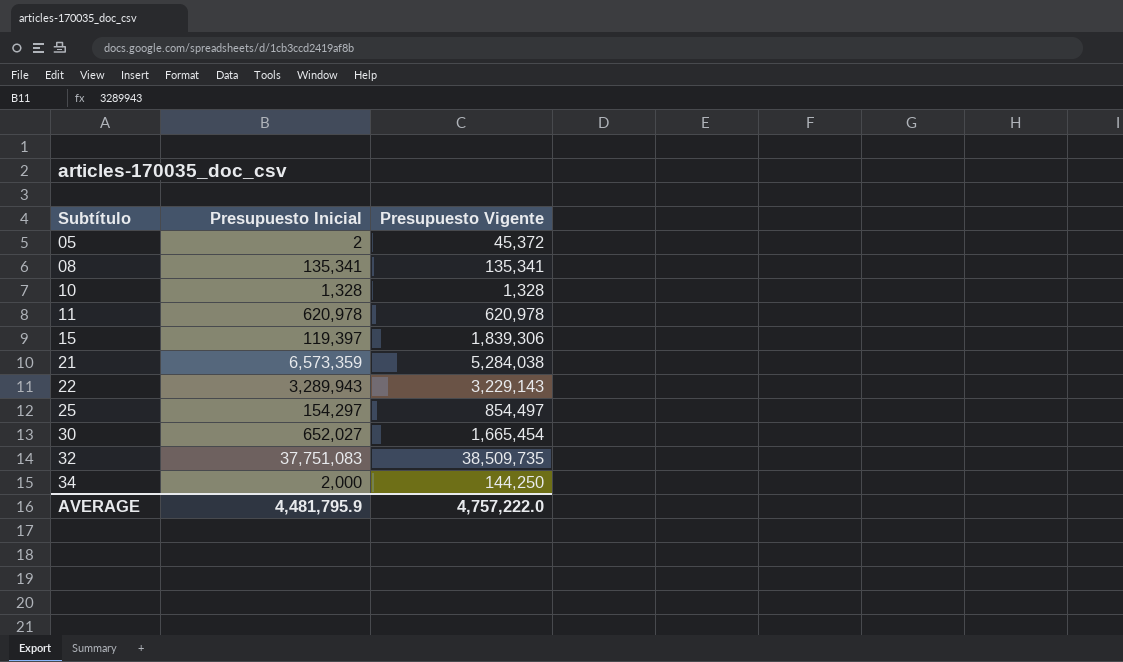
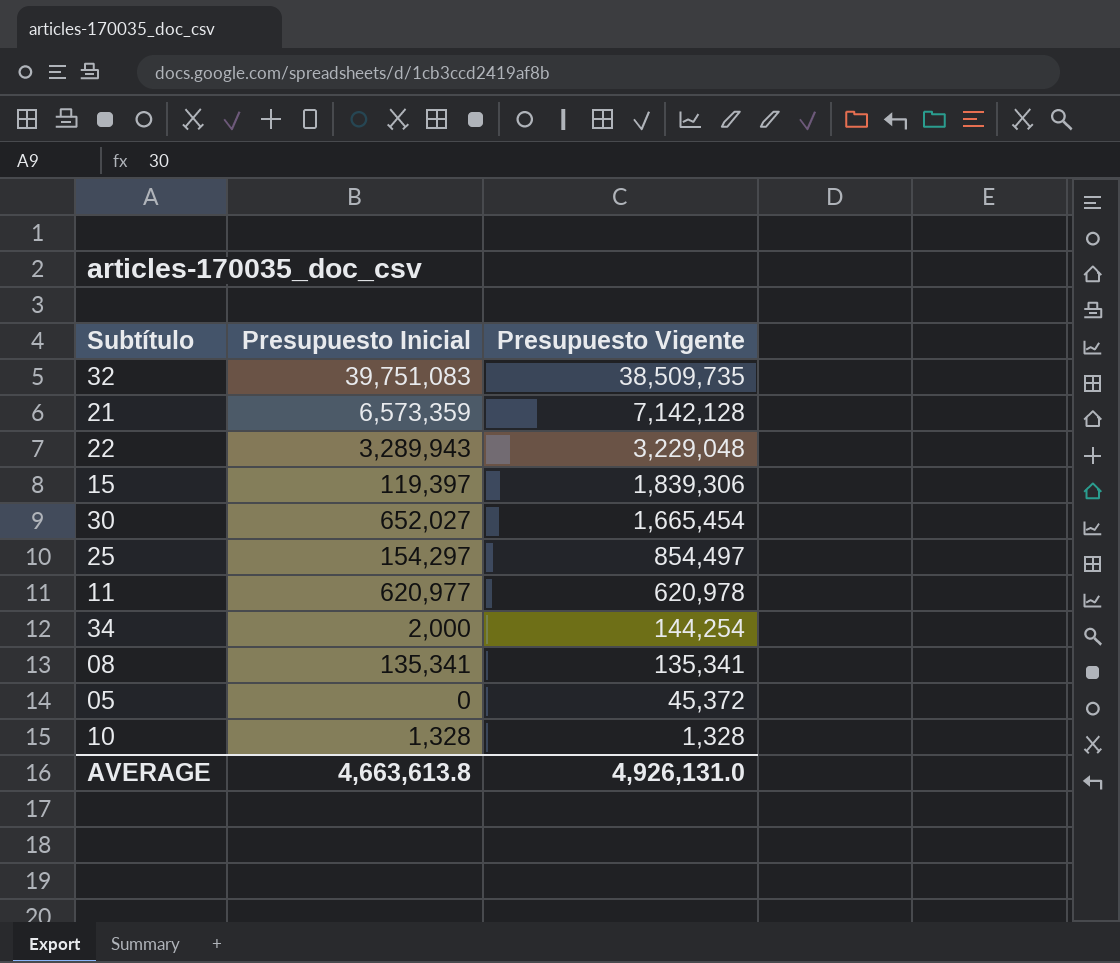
row order: Subtítulo ascending -> Presupuesto Vigente descending
32 | Presupuesto Inicial: 37,751,083 -> 39,751,083
21 | Presupuesto Vigente: 5,284,038 -> 7,142,128
22 | Presupuesto Vigente: 3,229,143 -> 3,229,048
11 | Presupuesto Inicial: 620,978 -> 620,977
34 | Presupuesto Vigente: 144,250 -> 144,254
05 | Presupuesto Inicial: 2 -> 0
AVERAGE | Presupuesto Inicial: 4,481,795.9 -> 4,663,613.8
AVERAGE | Presupuesto Vigente: 4,757,222.0 -> 4,926,131.0

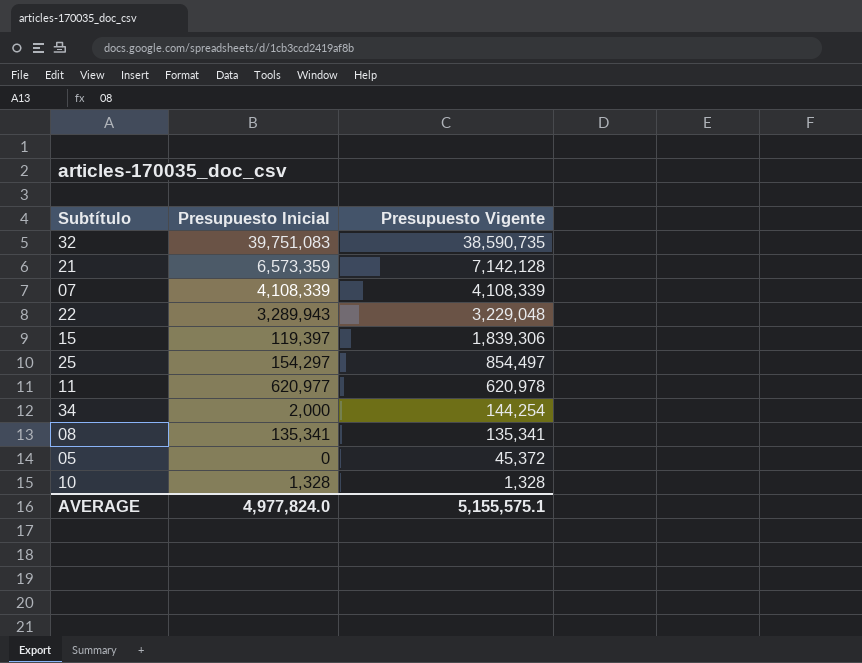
row 30: 652,027 | 1,665,454 -> none
32 | Presupuesto Vigente: 38,509,735 -> 38,590,735
row 07: none -> 4,108,339 | 4,108,339
AVERAGE | Presupuesto Inicial: 4,663,613.8 -> 4,977,824.0
AVERAGE | Presupuesto Vigente: 4,926,131.0 -> 5,155,575.1

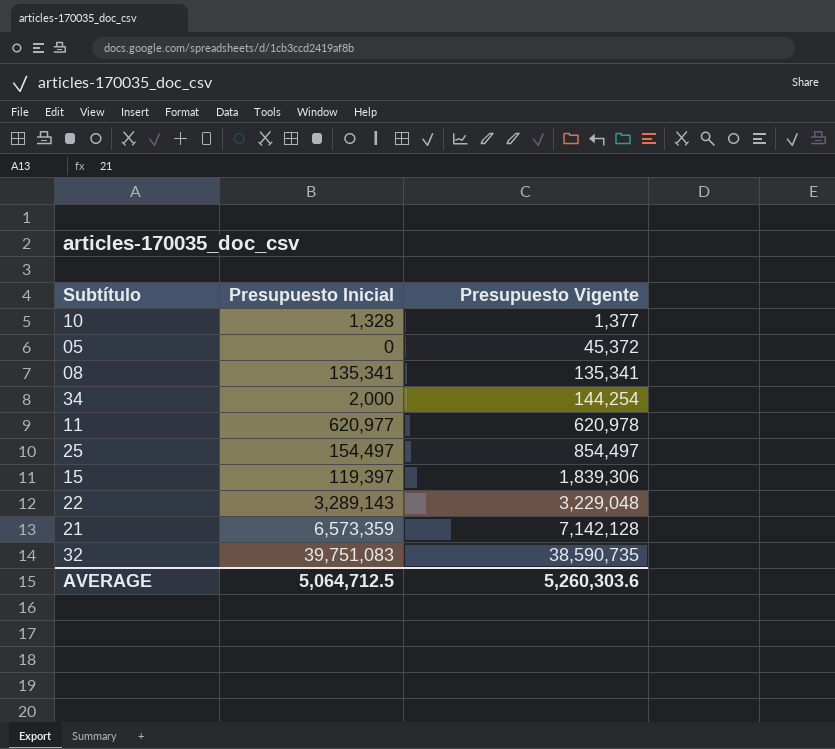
row order: Presupuesto Vigente descending -> Presupuesto Vigente ascending
row 07: 4,108,339 | 4,108,339 -> none
10 | Presupuesto Vigente: 1,328 -> 1,377
25 | Presupuesto Inicial: 154,297 -> 154,497
22 | Presupuesto Inicial: 3,289,943 -> 3,289,143
AVERAGE | Presupuesto Inicial: 4,977,824.0 -> 5,064,712.5
AVERAGE | Presupuesto Vigente: 5,155,575.1 -> 5,260,303.6

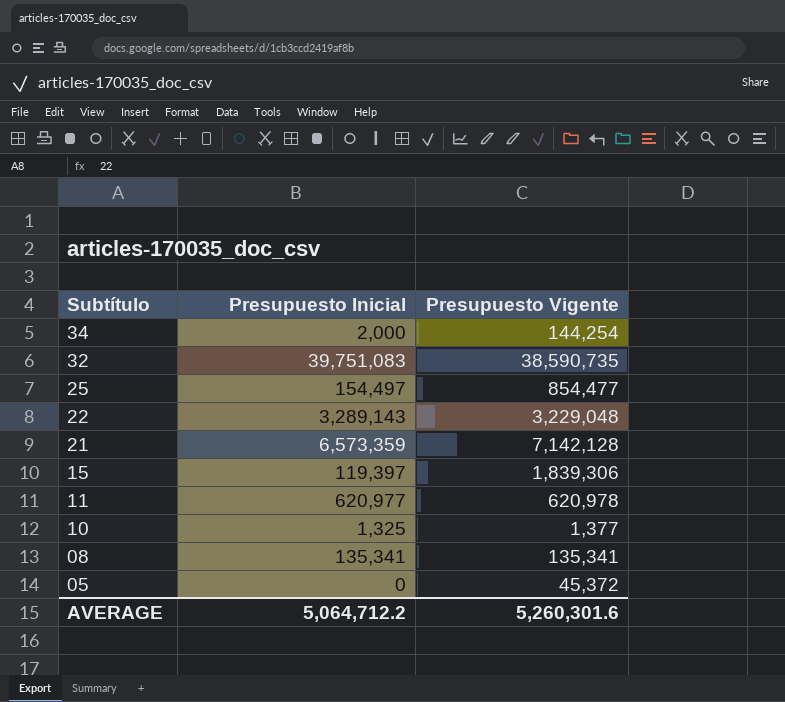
row order: Presupuesto Vigente ascending -> Subtítulo descending
25 | Presupuesto Vigente: 854,497 -> 854,477
10 | Presupuesto Inicial: 1,328 -> 1,325
AVERAGE | Presupuesto Inicial: 5,064,712.5 -> 5,064,712.2
AVERAGE | Presupuesto Vigente: 5,260,303.6 -> 5,260,301.6

